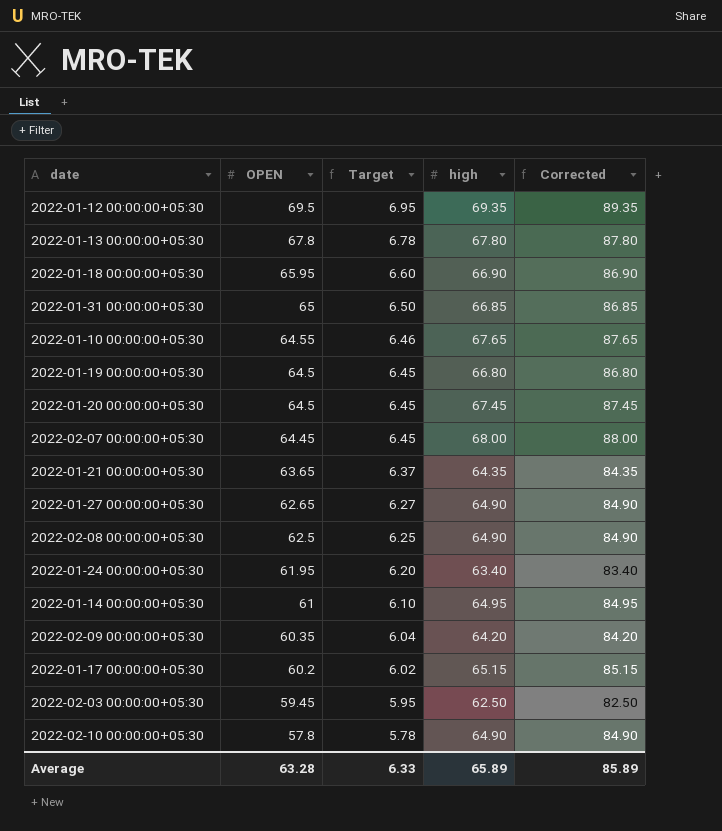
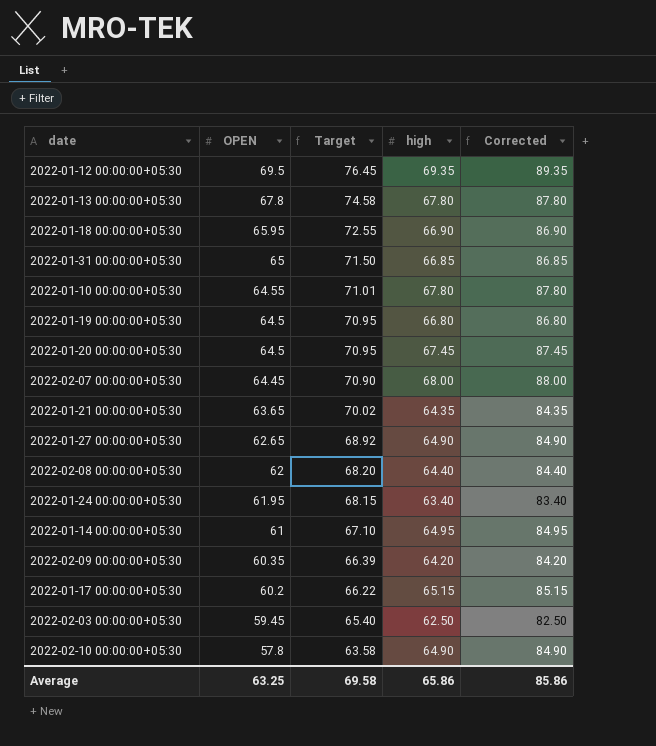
column Target | formula: [OPEN] * 0.1 -> [OPEN] * 1.1
2022-01-10 00:00:00+05:30 | high: 67.65 -> 67.80
2022-01-10 00:00:00+05:30 | Corrected: 87.65 -> 87.80
2022-02-08 00:00:00+05:30 | OPEN: 62.5 -> 62
2022-02-08 00:00:00+05:30 | high: 64.90 -> 64.40
2022-02-08 00:00:00+05:30 | Corrected: 84.90 -> 84.40
Average | OPEN: 63.28 -> 63.25
Average | Target: 6.33 -> 69.58
Average | high: 65.89 -> 65.86
Average | Corrected: 85.89 -> 85.86

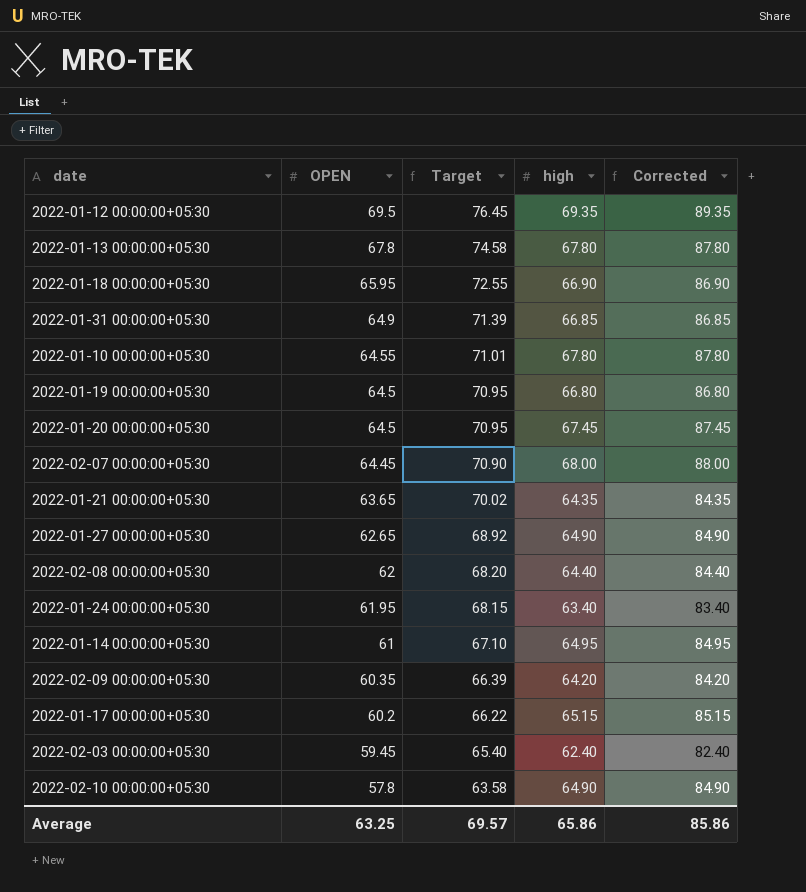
2022-01-31 00:00:00+05:30 | OPEN: 65 -> 64.9
2022-01-31 00:00:00+05:30 | Target: 71.50 -> 71.39
2022-02-03 00:00:00+05:30 | high: 62.50 -> 62.40
2022-02-03 00:00:00+05:30 | Corrected: 82.50 -> 82.40
Average | Target: 69.58 -> 69.57

